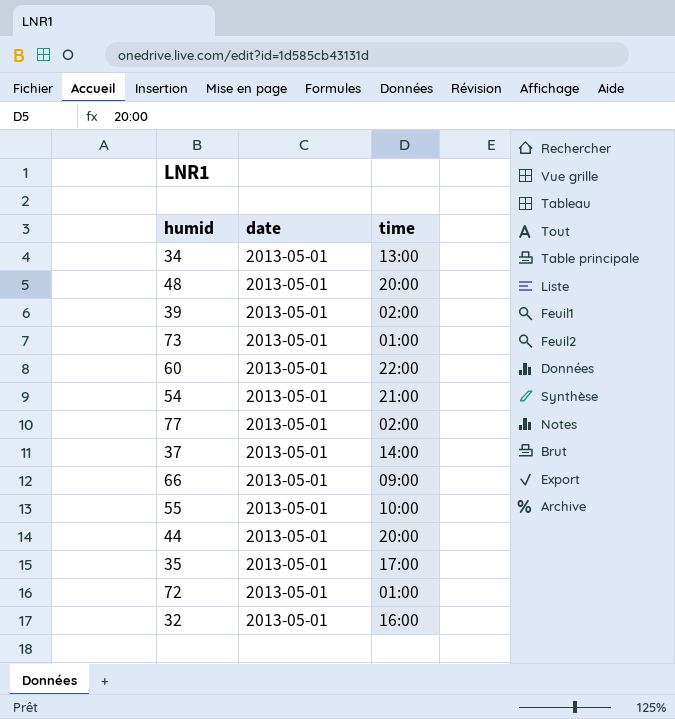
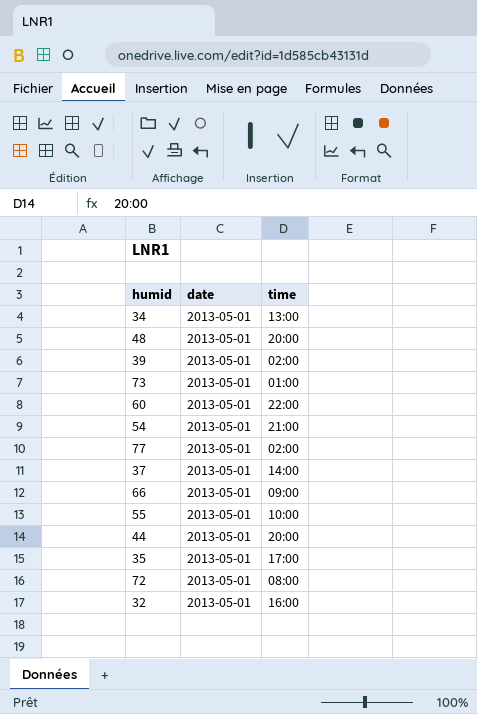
72 | time: 01:00 -> 08:00

